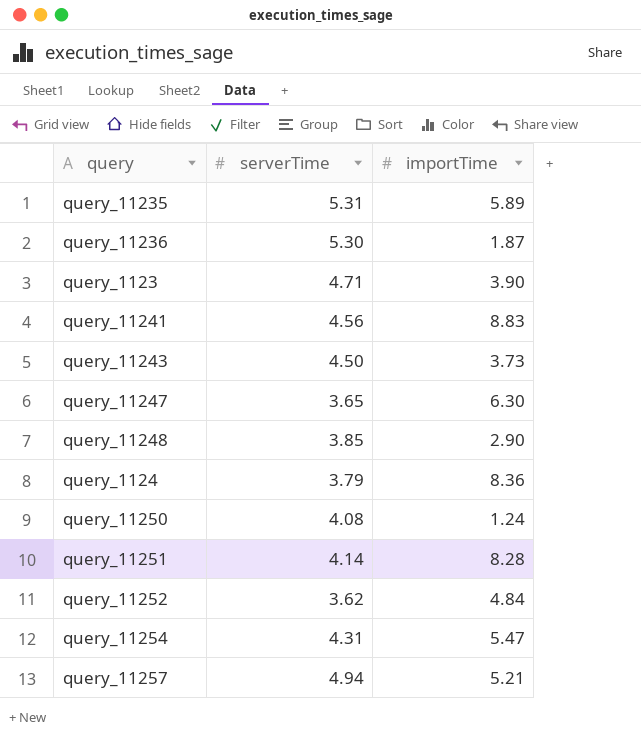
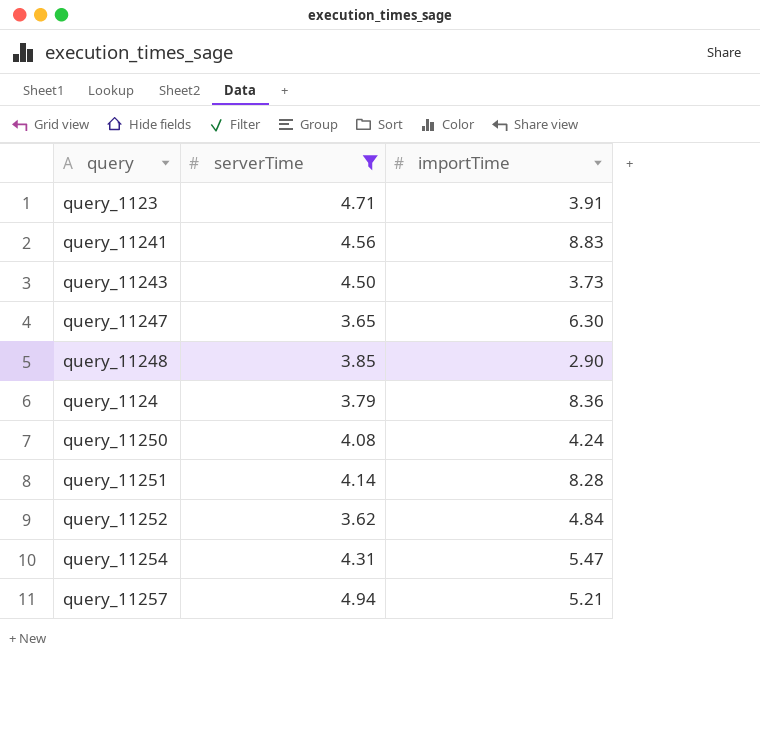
filter: none -> serverTime <= 4.94
query_1123 | importTime: 3.90 -> 3.91
query_11250 | importTime: 1.24 -> 4.24

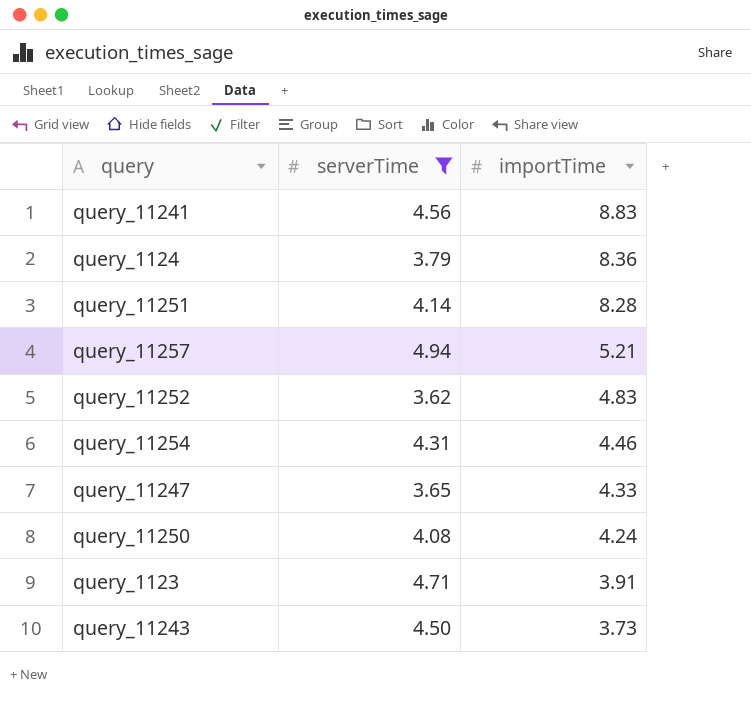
row order: none -> importTime descending
row query_11248: 3.85 | 2.90 -> none
query_11252 | importTime: 4.84 -> 4.83
query_11254 | importTime: 5.47 -> 4.46
query_11247 | importTime: 6.30 -> 4.33

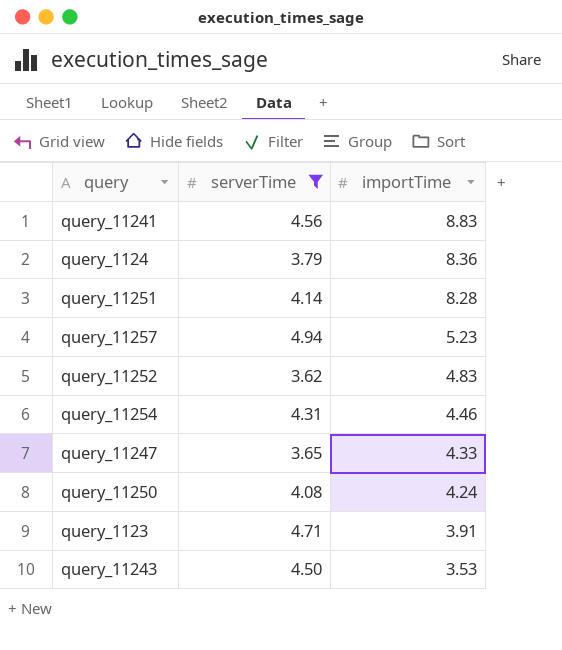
query_11257 | importTime: 5.21 -> 5.23
query_11243 | importTime: 3.73 -> 3.53

